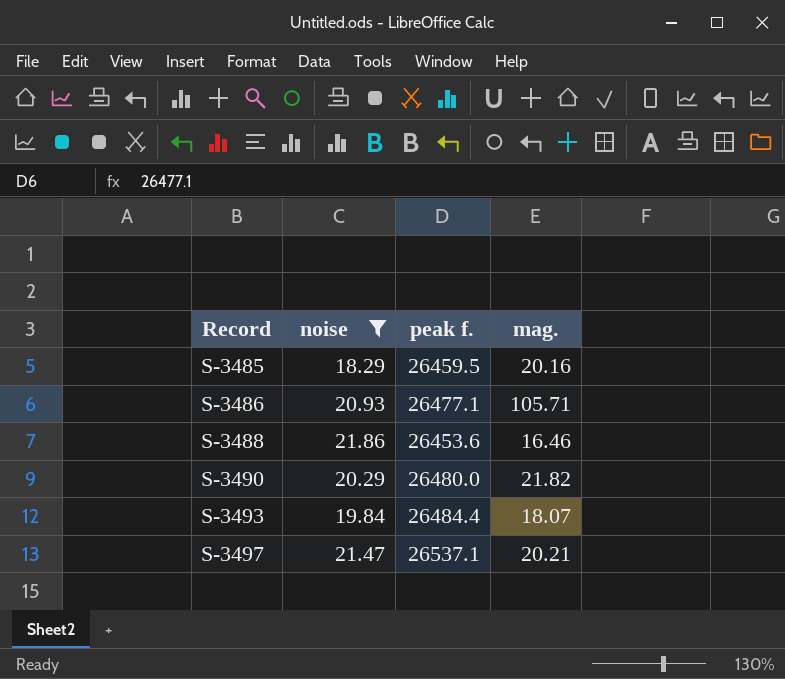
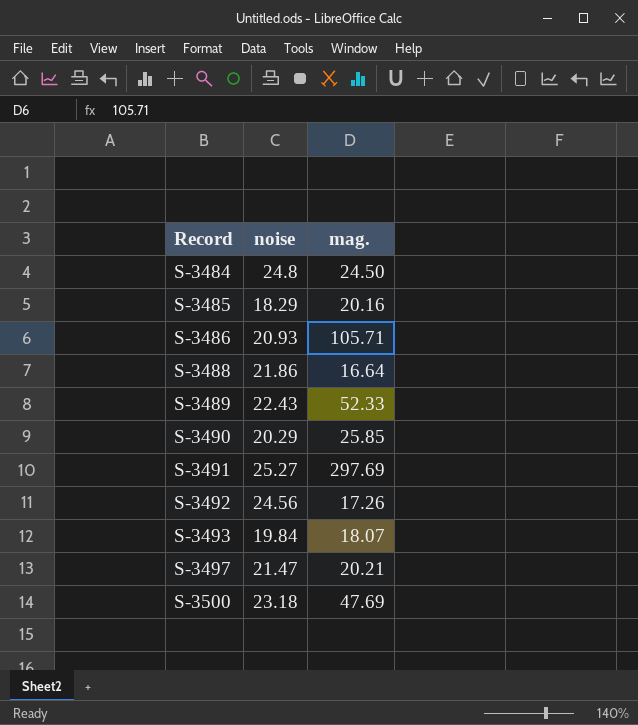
filter: noise <= 21.86 -> none
column peak f. | position: 3 -> none
S-3488 | mag.: 16.46 -> 16.64
S-3490 | mag.: 21.82 -> 25.85

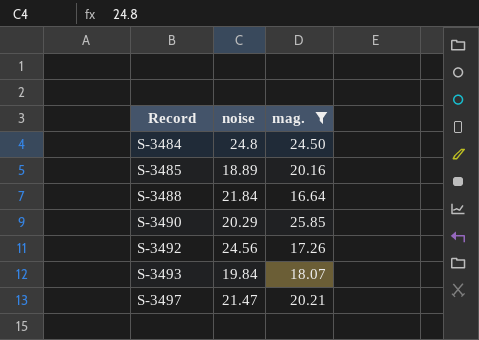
filter: none -> mag. <= 25.85
S-3485 | noise: 18.29 -> 18.89
S-3488 | noise: 21.86 -> 21.84

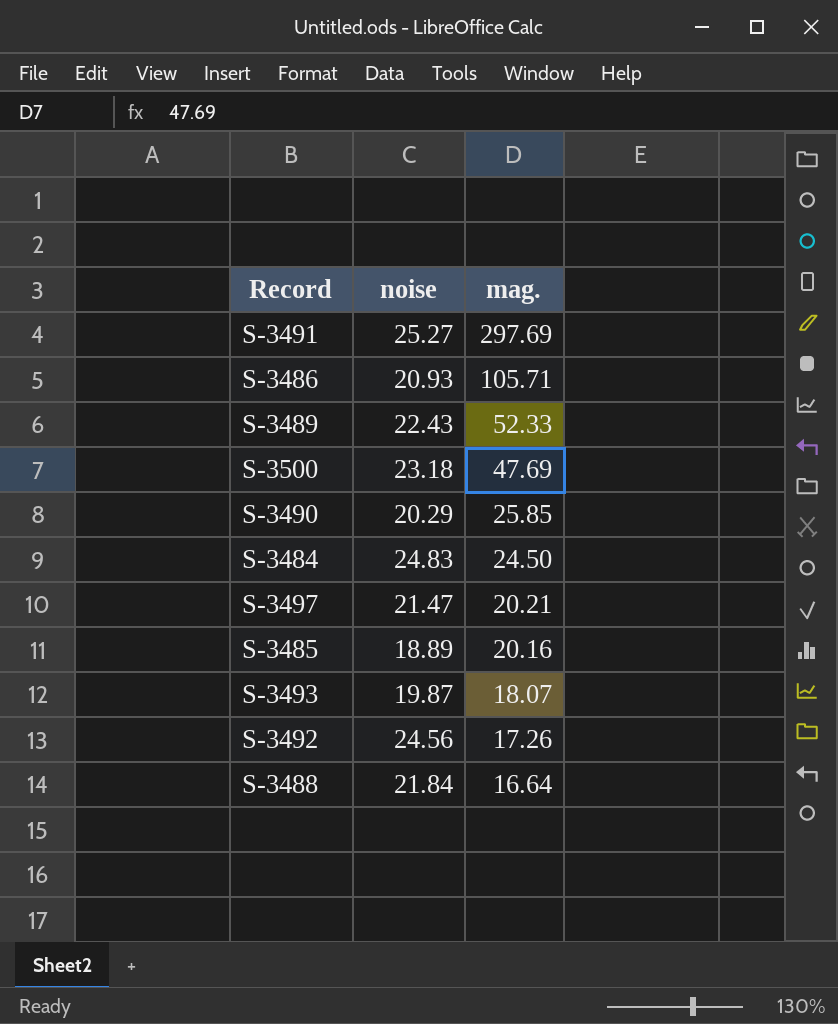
filter: mag. <= 25.85 -> none
row order: Record ascending -> mag. descending
S-3484 | noise: 24.8 -> 24.83
S-3493 | noise: 19.84 -> 19.87

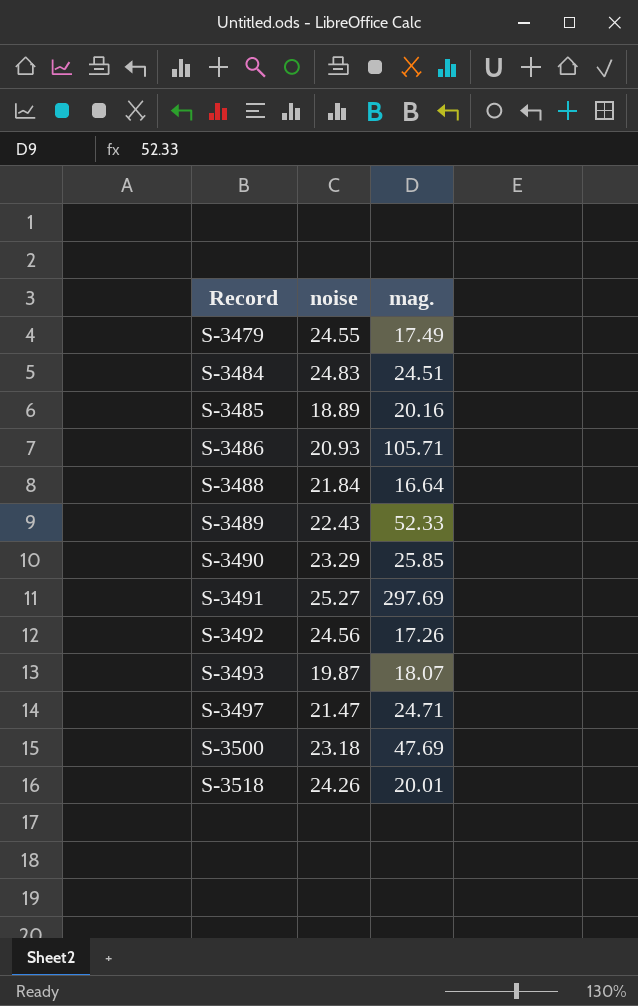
row order: mag. descending -> Record ascending
row S-3479: none -> 24.55 | 17.49
S-3484 | mag.: 24.50 -> 24.51
S-3490 | noise: 20.29 -> 23.29
S-3497 | mag.: 20.21 -> 24.71
row S-3518: none -> 24.26 | 20.01

